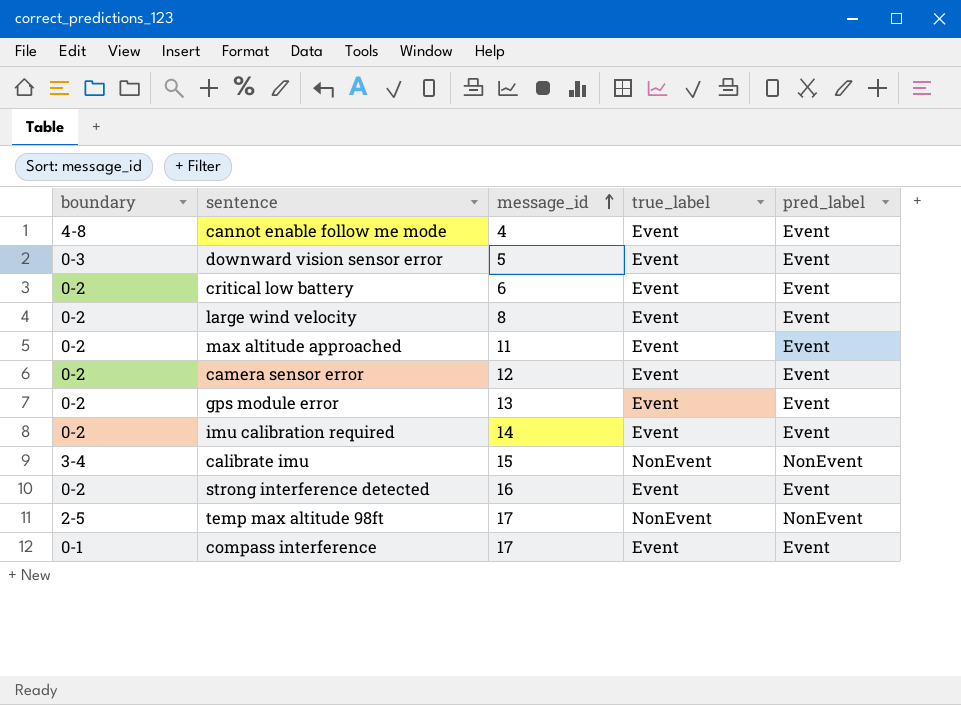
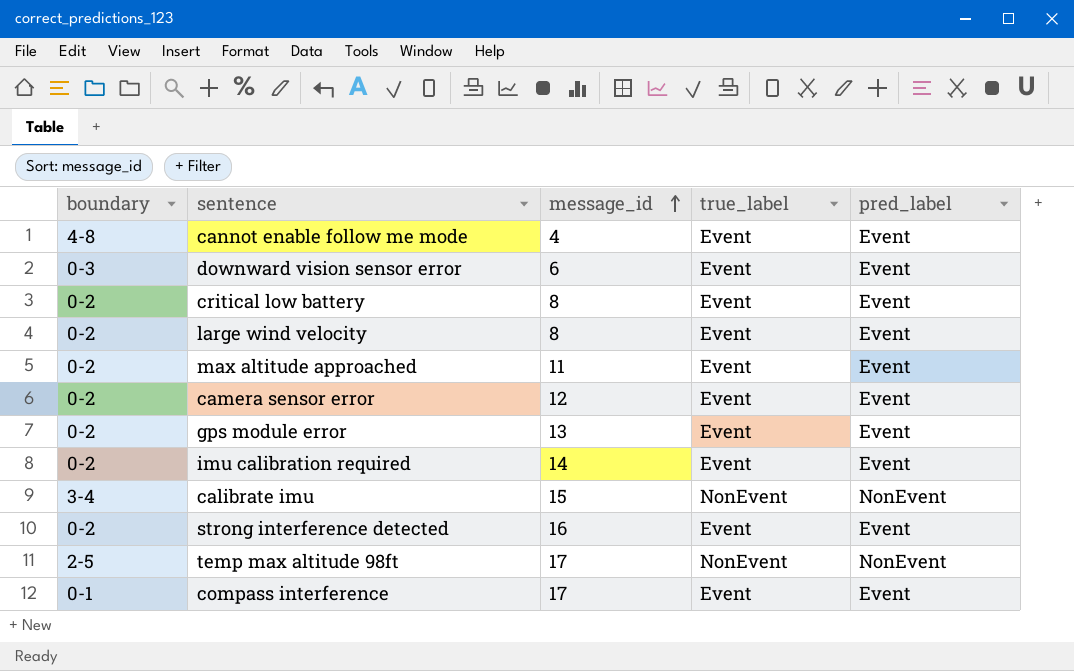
downward vision sensor error | message_id: 5 -> 6
critical low battery | message_id: 6 -> 8

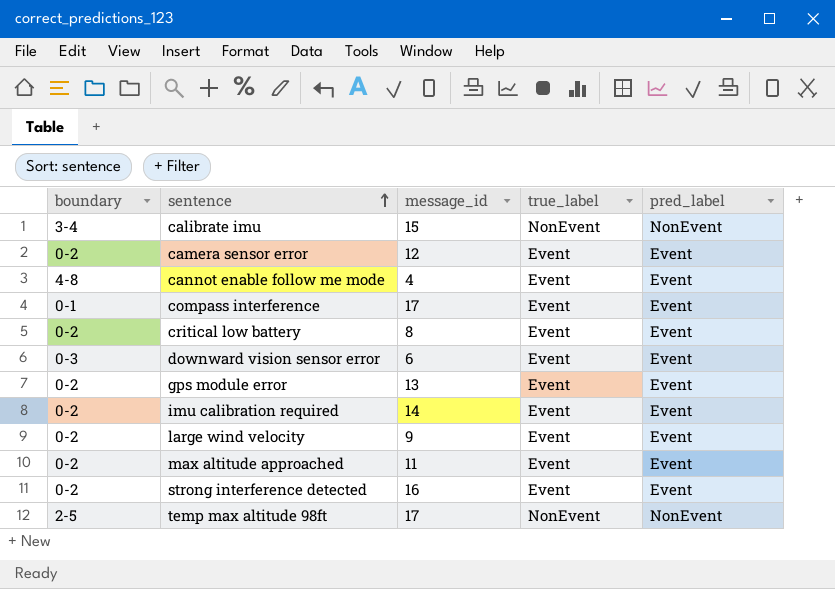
row order: message_id ascending -> sentence ascending
large wind velocity | message_id: 8 -> 9

